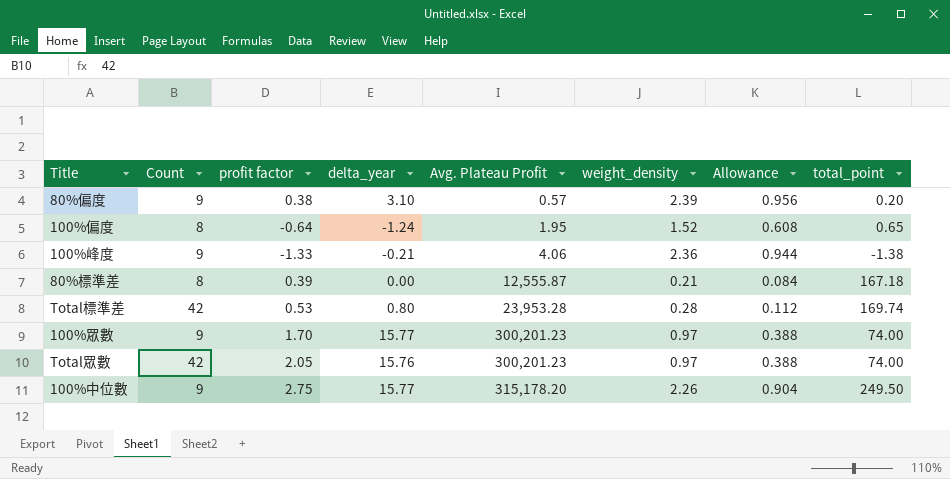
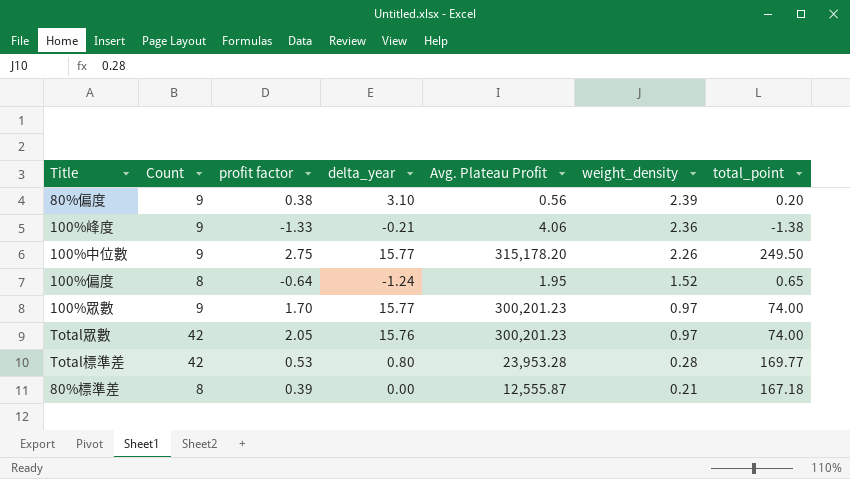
row order: Avg. Plateau Profit ascending -> weight_density descending
column Allowance | formula: [weight_density] * 0.4 -> none
80%偏度 | Avg. Plateau Profit: 0.57 -> 0.56
Total標準差 | total_point: 169.74 -> 169.77

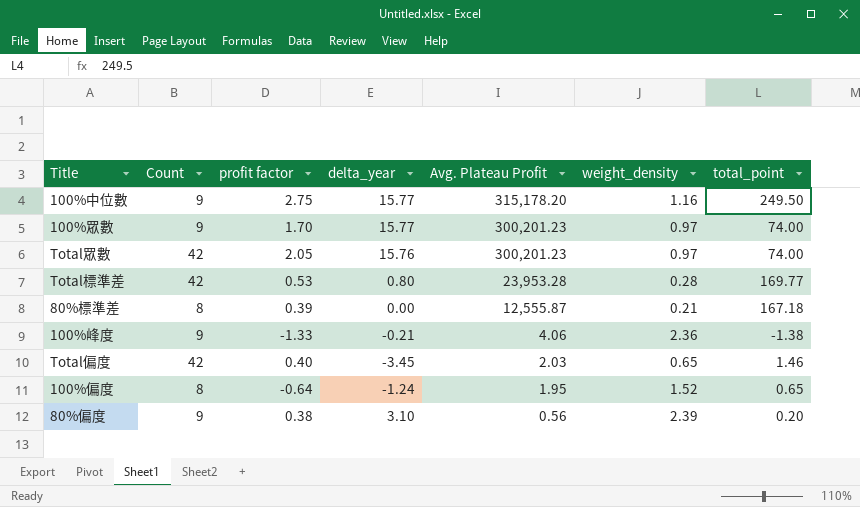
row order: weight_density descending -> Avg. Plateau Profit descending
100%中位數 | weight_density: 2.26 -> 1.16
row Total偏度: none -> 42 | 0.40 | -3.45 | 2.03 | 0.65 | 1.46

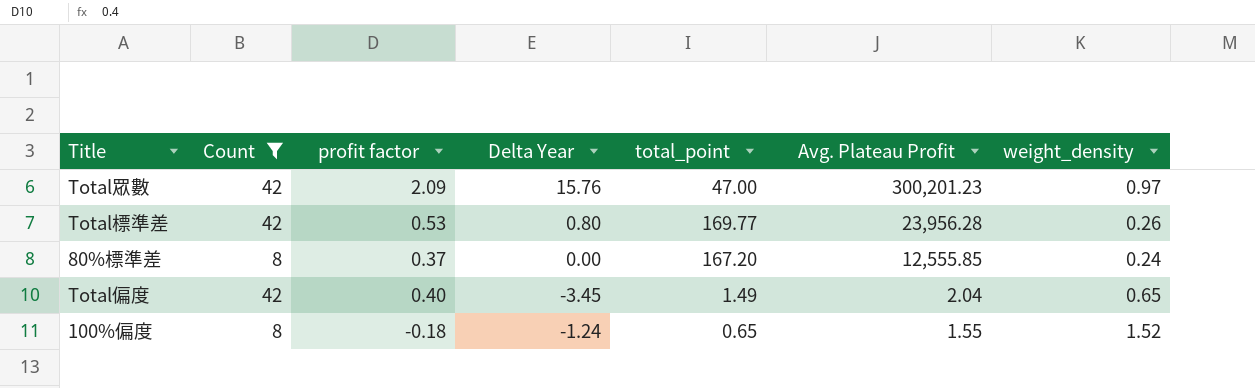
filter: none -> Count != 9
column name: delta_year -> Delta Year
column total_point | position: 7 -> 5
Total眾數 | profit factor: 2.05 -> 2.09
Total眾數 | total_point: 74.00 -> 47.00
Total標準差 | Avg. Plateau Profit: 23,953.28 -> 23,956.28
Total標準差 | weight_density: 0.28 -> 0.26
80%標準差 | profit factor: 0.39 -> 0.37
80%標準差 | total_point: 167.18 -> 167.20
80%標準差 | Avg. Plateau Profit: 12,555.87 -> 12,555.85
80%標準差 | weight_density: 0.21 -> 0.24
Total偏度 | total_point: 1.46 -> 1.49
Total偏度 | Avg. Plateau Profit: 2.03 -> 2.04
100%偏度 | profit factor: -0.64 -> -0.18
100%偏度 | Avg. Plateau Profit: 1.95 -> 1.55

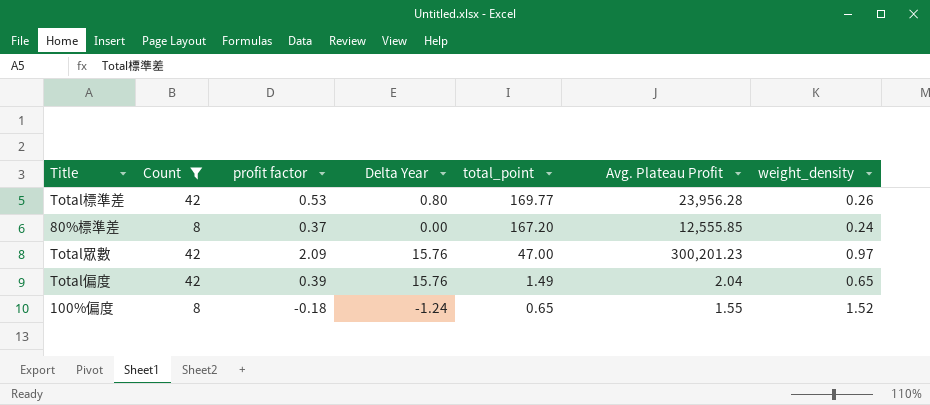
row order: Avg. Plateau Profit descending -> total_point descending
Total偏度 | profit factor: 0.40 -> 0.39
Total偏度 | Delta Year: -3.45 -> 15.76

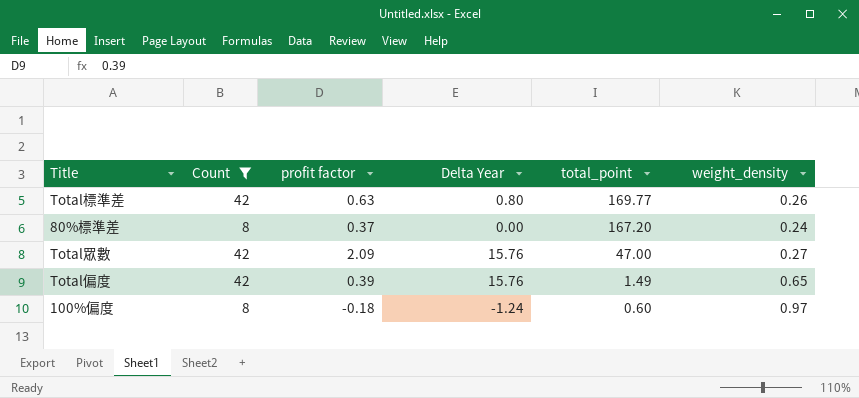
column Avg. Plateau Profit | position: 6 -> none
Total標準差 | profit factor: 0.53 -> 0.63
Total眾數 | weight_density: 0.97 -> 0.27
100%偏度 | total_point: 0.65 -> 0.60
100%偏度 | weight_density: 1.52 -> 0.97

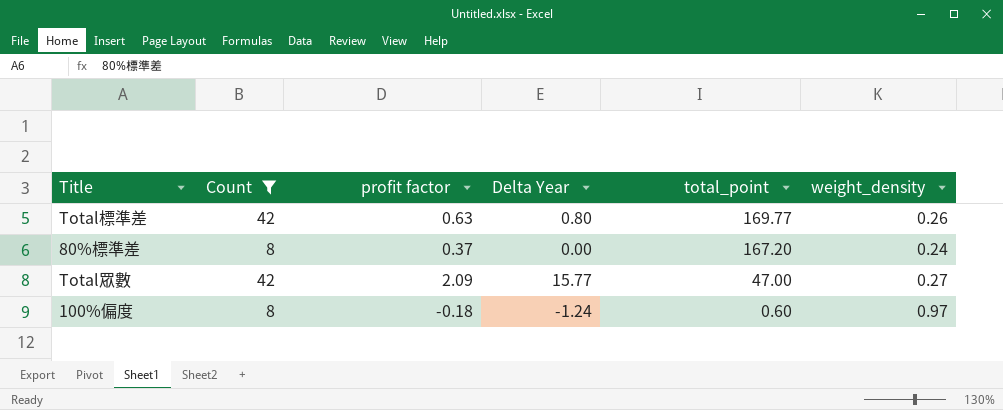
row Total偏度: 42 | 0.39 | 15.76 | 1.49 | 0.65 -> none
Total眾數 | Delta Year: 15.76 -> 15.77

